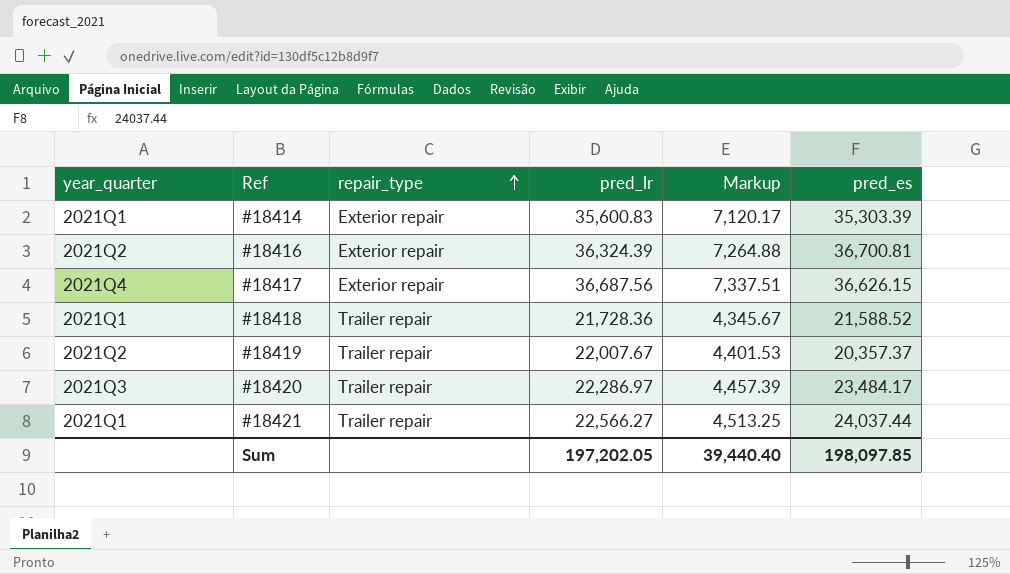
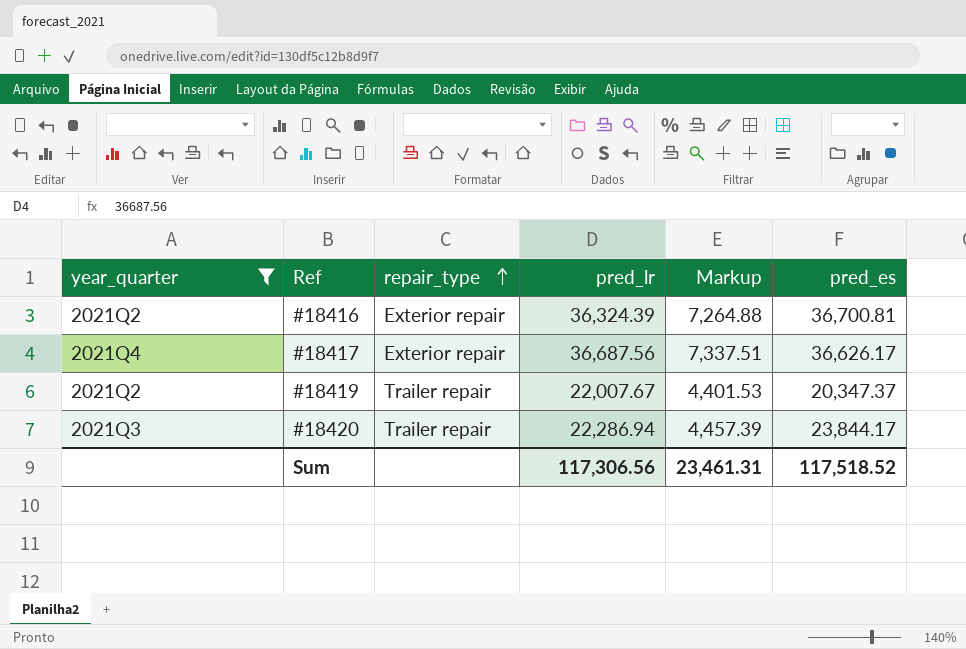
filter: none -> year_quarter != 2021Q1
#18417 | pred_es: 36,626.15 -> 36,626.17
#18419 | pred_es: 20,357.37 -> 20,347.37
#18420 | pred_lr: 22,286.97 -> 22,286.94
#18420 | pred_es: 23,484.17 -> 23,844.17
Sum | pred_lr: 197,202.05 -> 117,306.56
Sum | Markup: 39,440.40 -> 23,461.31
Sum | pred_es: 198,097.85 -> 117,518.52

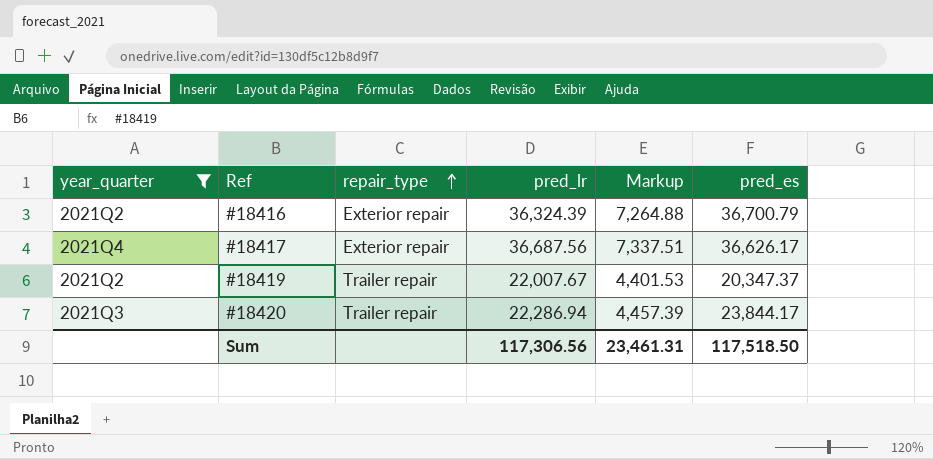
#18416 | pred_es: 36,700.81 -> 36,700.79
Sum | pred_es: 117,518.52 -> 117,518.50

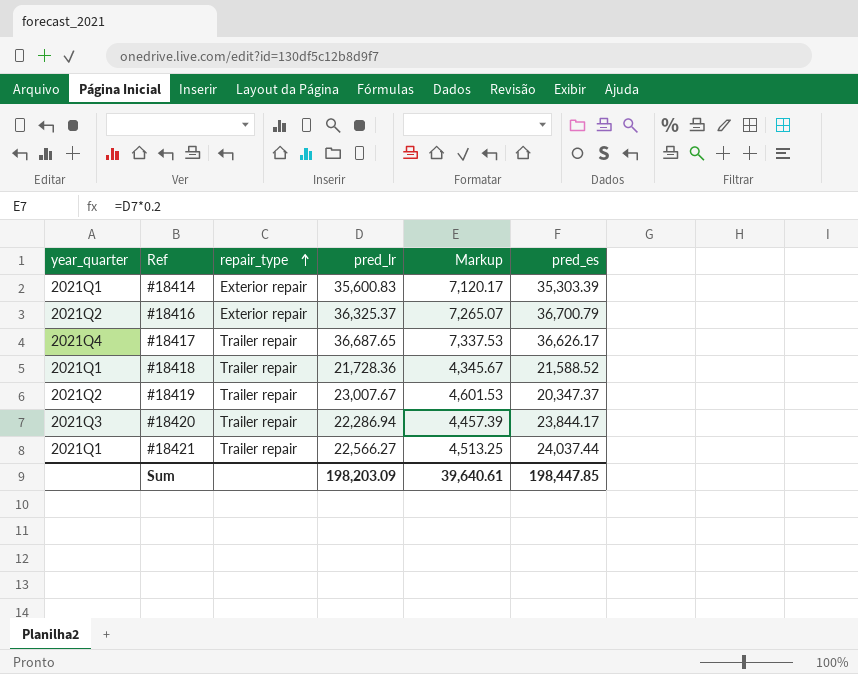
filter: year_quarter != 2021Q1 -> none
#18416 | pred_lr: 36,324.39 -> 36,325.37
#18416 | Markup: 7,264.88 -> 7,265.07
#18417 | repair_type: Exterior repair -> Trailer repair
#18417 | pred_lr: 36,687.56 -> 36,687.65
#18417 | Markup: 7,337.51 -> 7,337.53
#18419 | pred_lr: 22,007.67 -> 23,007.67
#18419 | Markup: 4,401.53 -> 4,601.53
Sum | pred_lr: 117,306.56 -> 198,203.09
Sum | Markup: 23,461.31 -> 39,640.61
Sum | pred_es: 117,518.50 -> 198,447.85

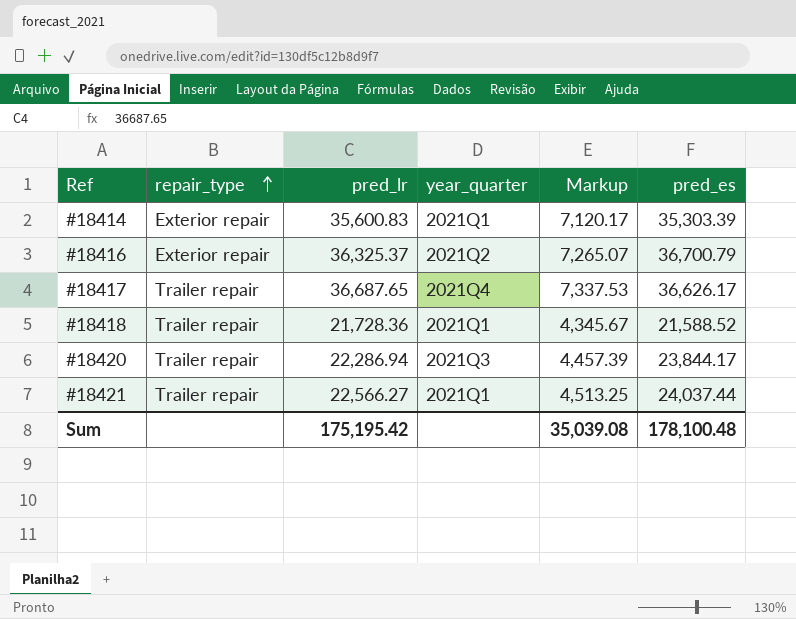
column year_quarter | position: 1 -> 4
row #18419: 2021Q2 | Trailer repair | 23,007.67 | 4,601.53 | 20,347.37 -> none
Sum | pred_lr: 198,203.09 -> 175,195.42
Sum | Markup: 39,640.61 -> 35,039.08
Sum | pred_es: 198,447.85 -> 178,100.48

